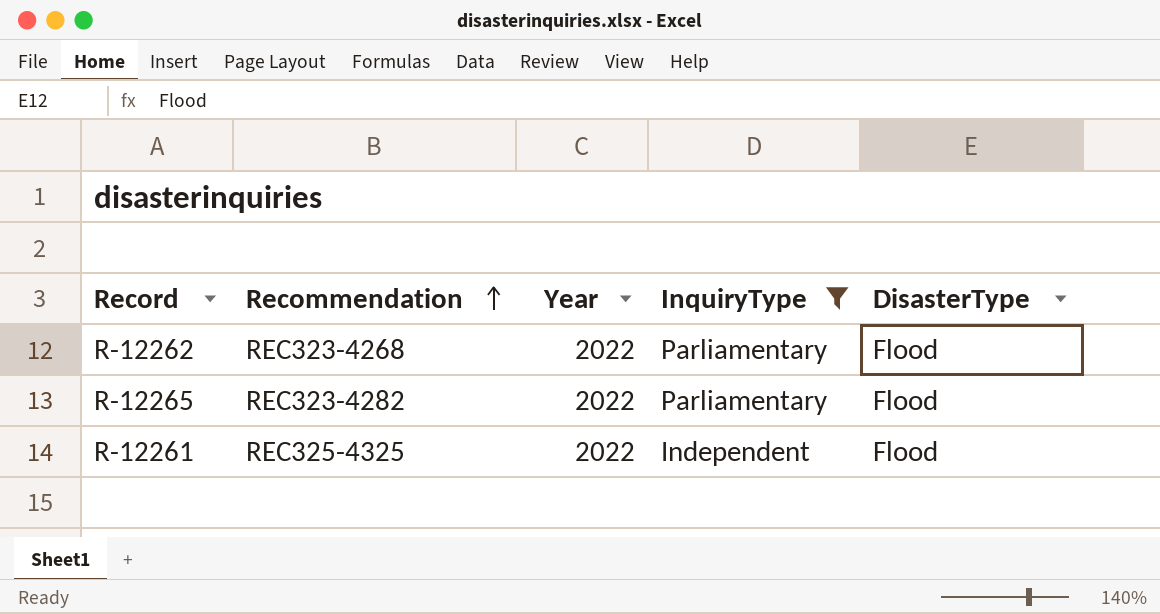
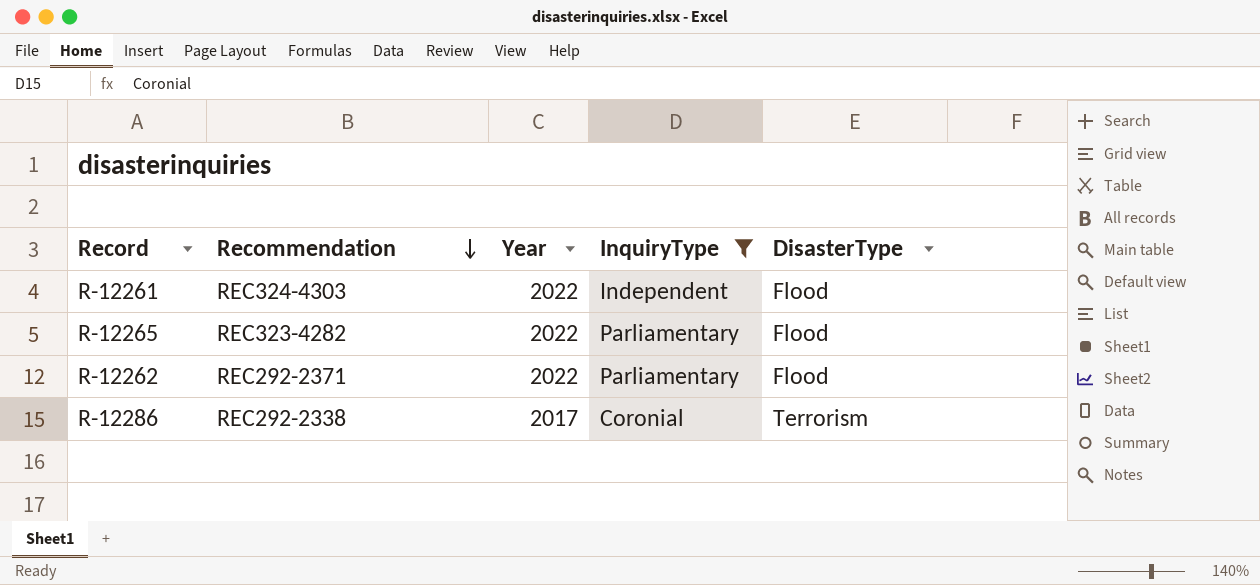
row order: Recommendation ascending -> Recommendation descending
R-12261 | Recommendation: REC325-4325 -> REC324-4303
R-12262 | Recommendation: REC323-4268 -> REC292-2371
row R-12286: none -> REC292-2338 | 2017 | Coronial | Terrorism

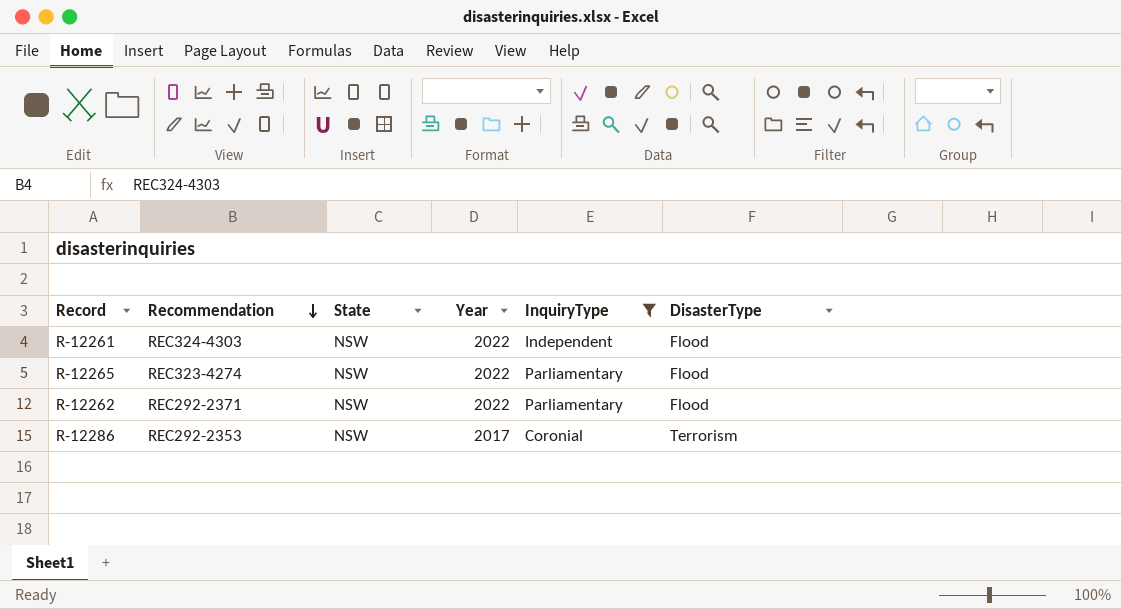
column State | position: none -> 3
R-12265 | Recommendation: REC323-4282 -> REC323-4274
R-12286 | Recommendation: REC292-2338 -> REC292-2353

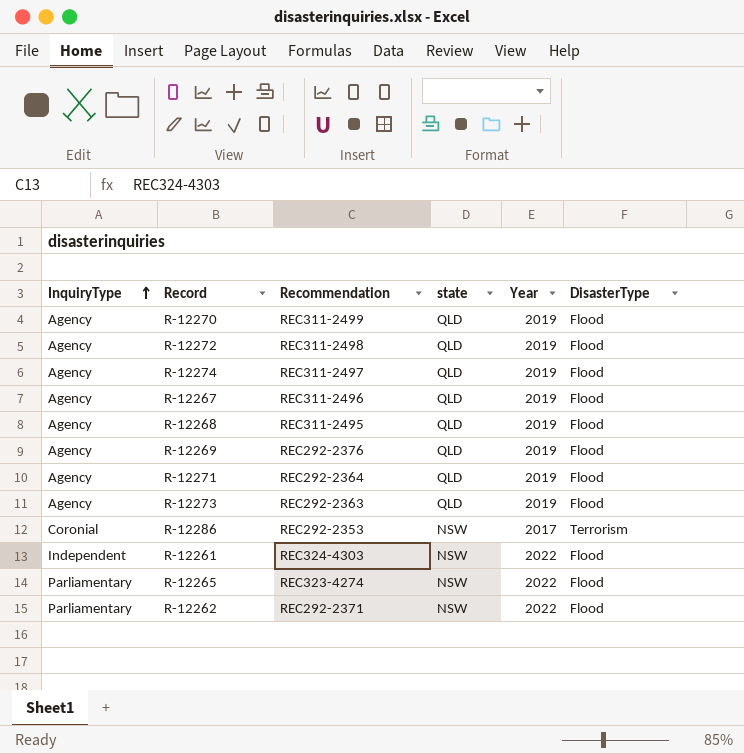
filter: InquiryType != Agency -> none
row order: Recommendation descending -> InquiryType ascending
column InquiryType | position: 5 -> 1
column name: State -> state

